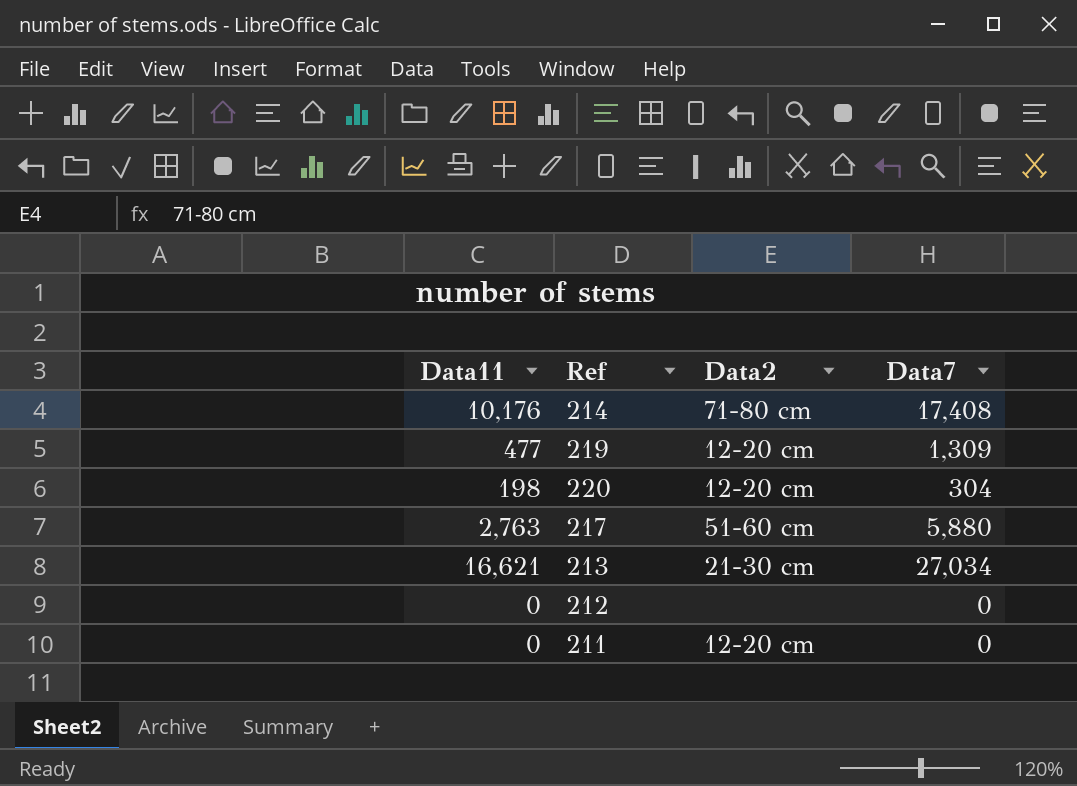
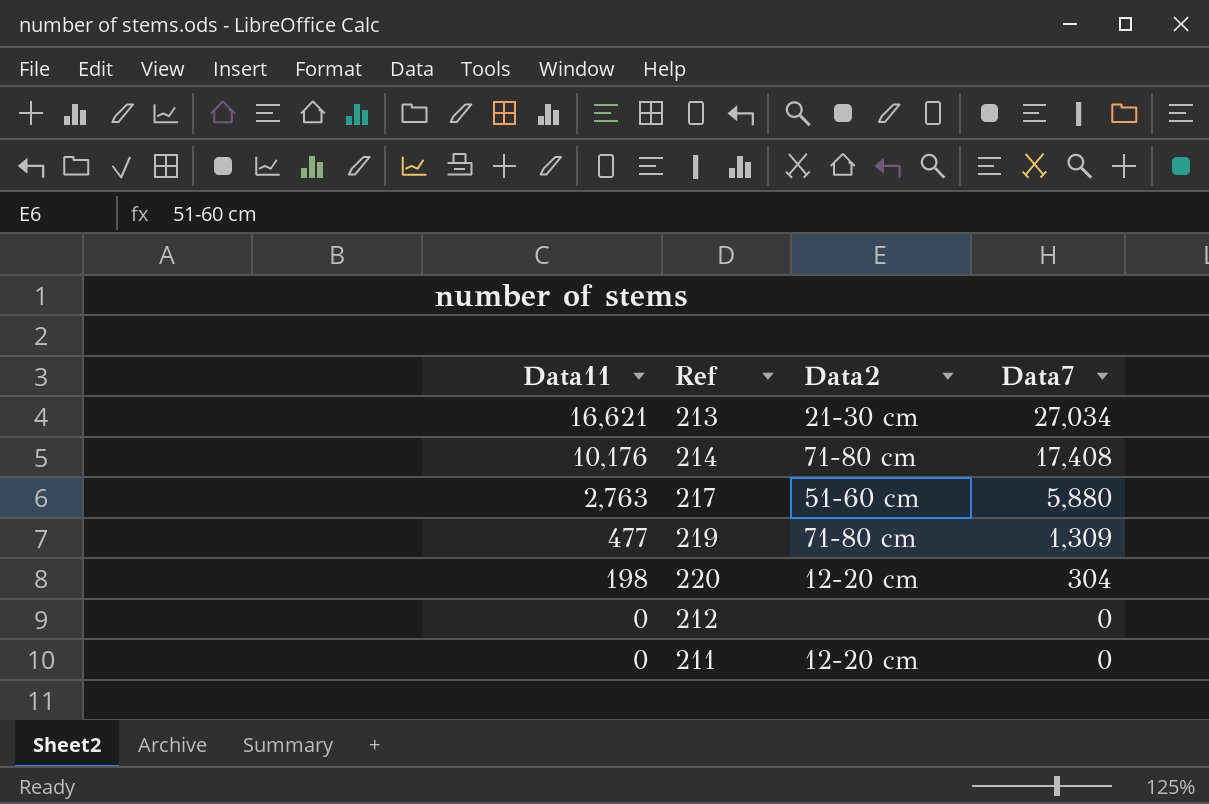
row order: none -> Data11 descending
219 | Data2: 12-20 cm -> 71-80 cm

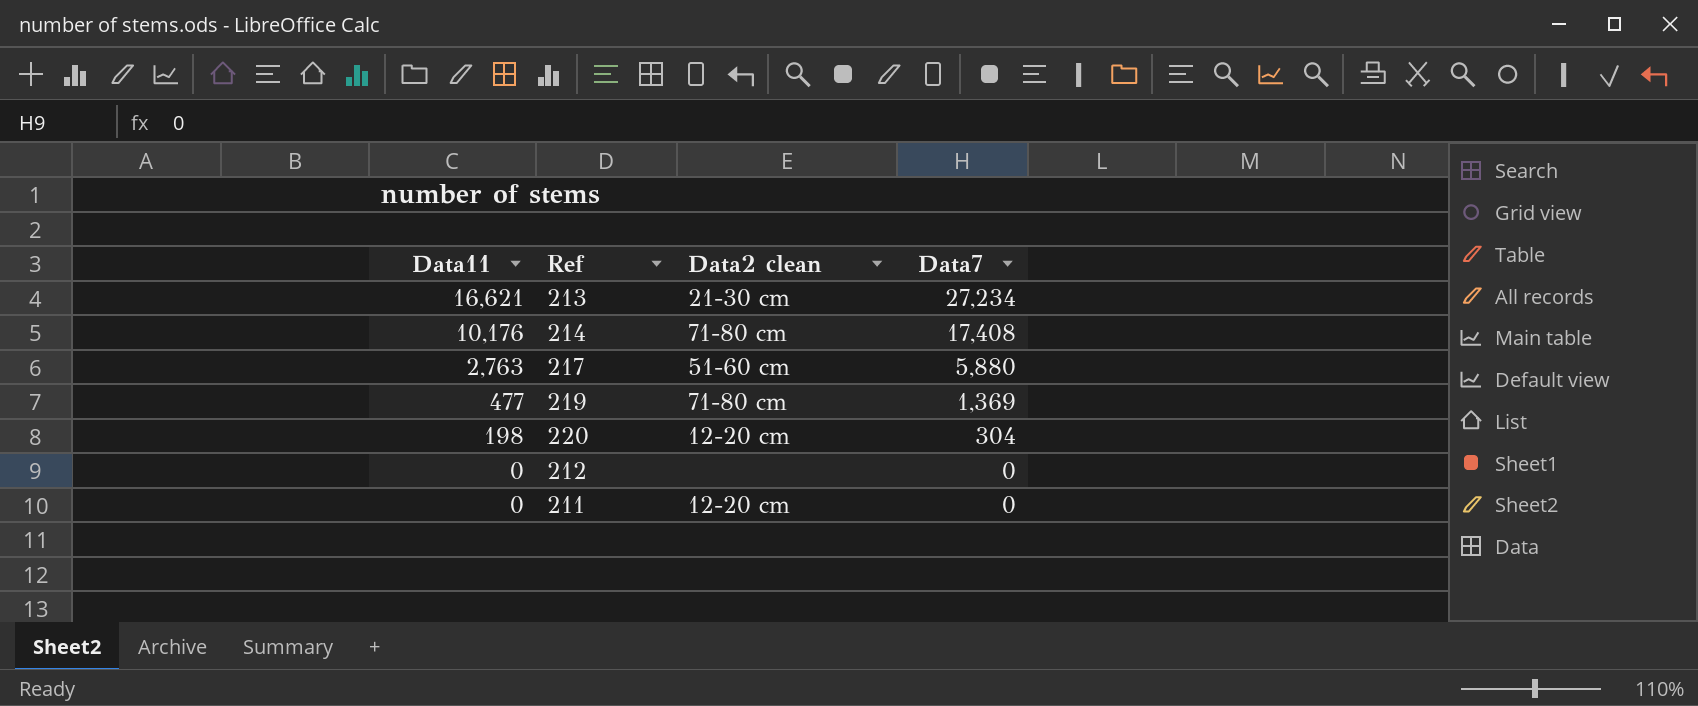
column name: Data2 -> Data2 clean
213 | Data7: 27,034 -> 27,234
219 | Data7: 1,309 -> 1,369

